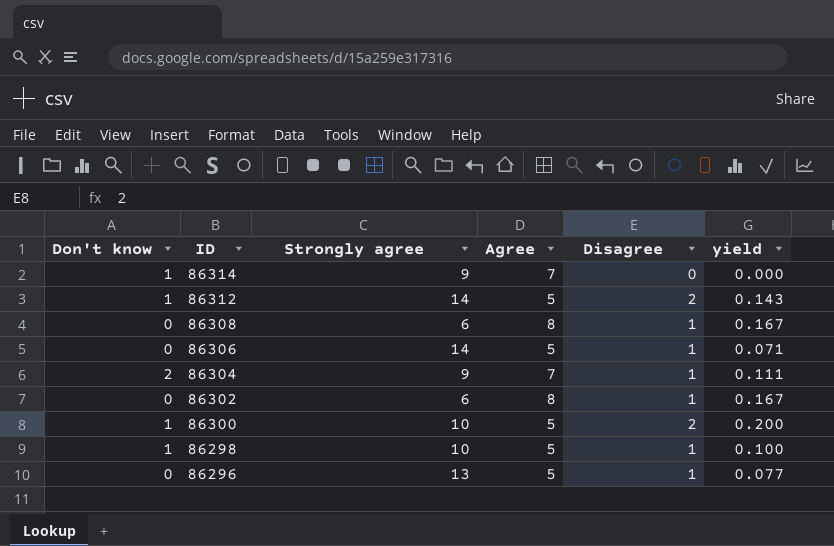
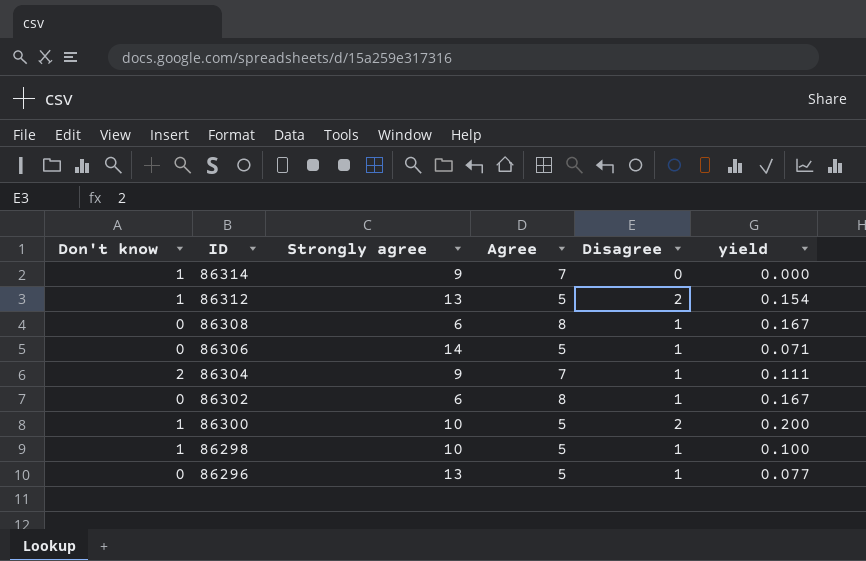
86312 | Strongly agree: 14 -> 13
86312 | yield: 0.143 -> 0.154

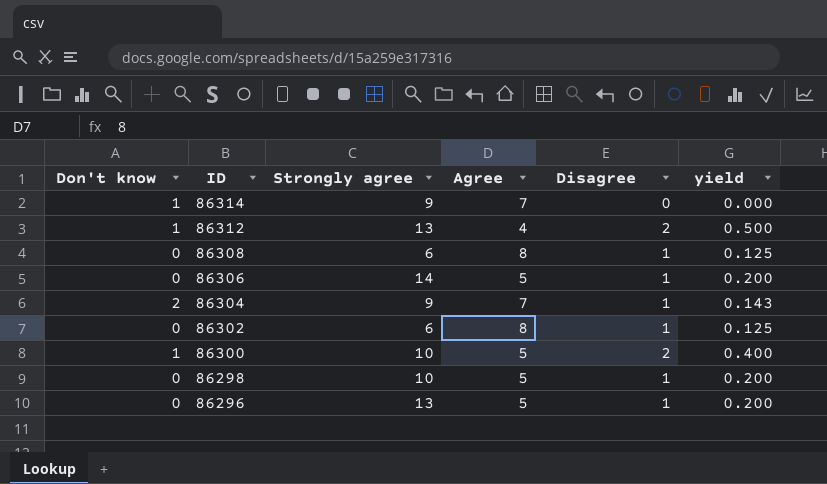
column yield | formula: [Disagree] / [Strongly agree] -> [Disagree] / [Agree]
86312 | Agree: 5 -> 4
86298 | Don't know: 1 -> 0

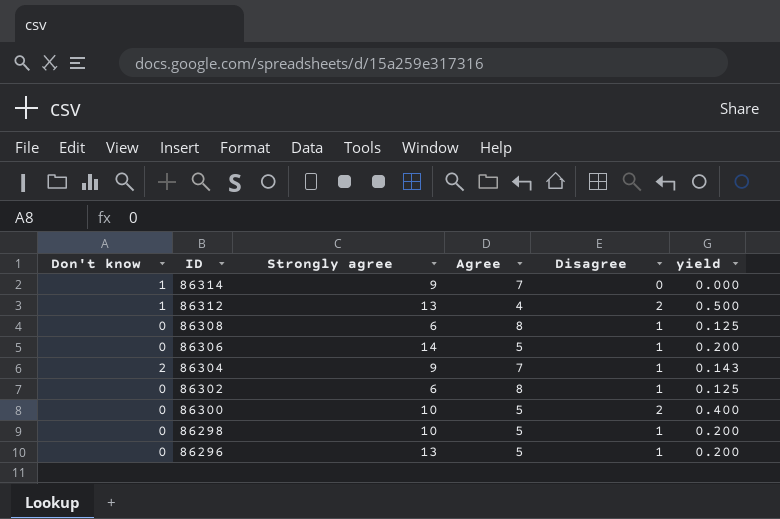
86300 | Don't know: 1 -> 0

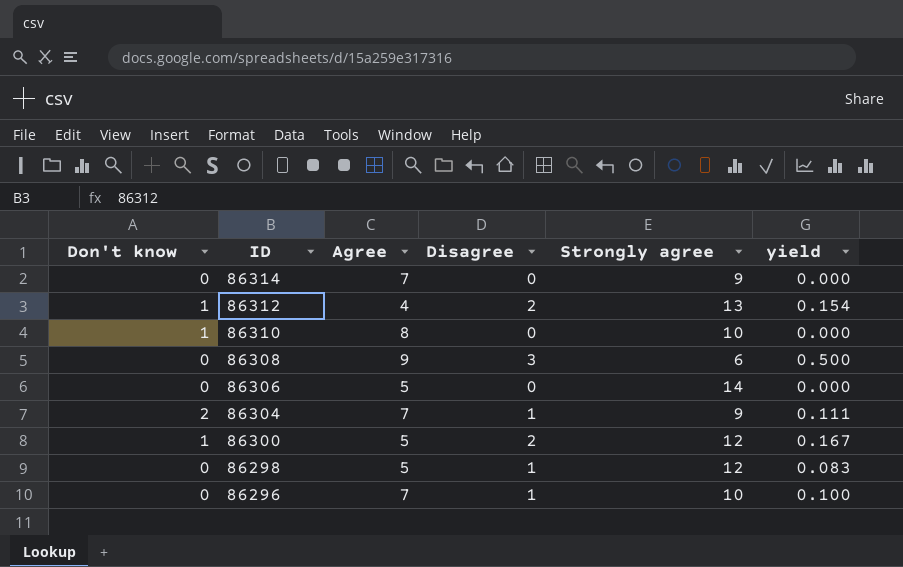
column Strongly agree | position: 3 -> 5
column yield | formula: [Disagree] / [Agree] -> [Disagree] / [Strongly agree]
row 86302: 0 | 6 | 8 | 1 | 0.125 -> none
86314 | Don't know: 1 -> 0
row 86310: none -> 1 | 8 | 0 | 10 | 0.000
86308 | Agree: 8 -> 9
86308 | Disagree: 1 -> 3
86306 | Disagree: 1 -> 0
86300 | Don't know: 0 -> 1
86300 | Strongly agree: 10 -> 12
86298 | Strongly agree: 10 -> 12
86296 | Agree: 5 -> 7
86296 | Strongly agree: 13 -> 10

